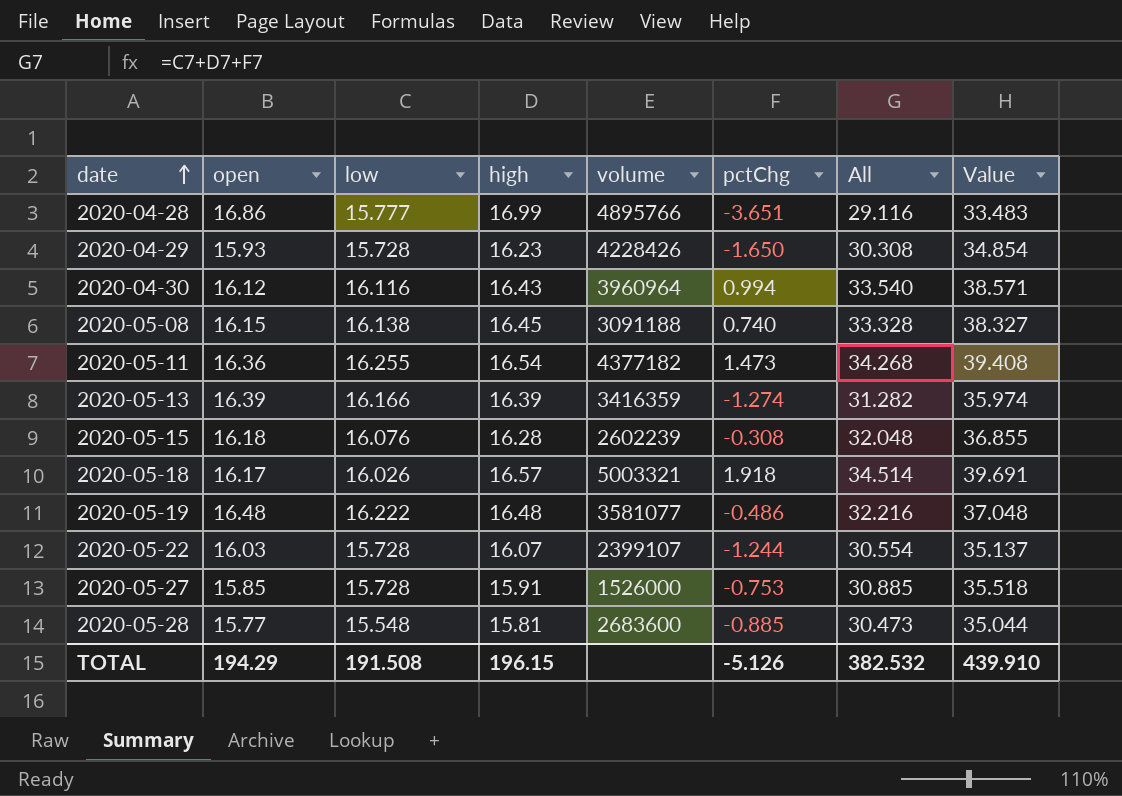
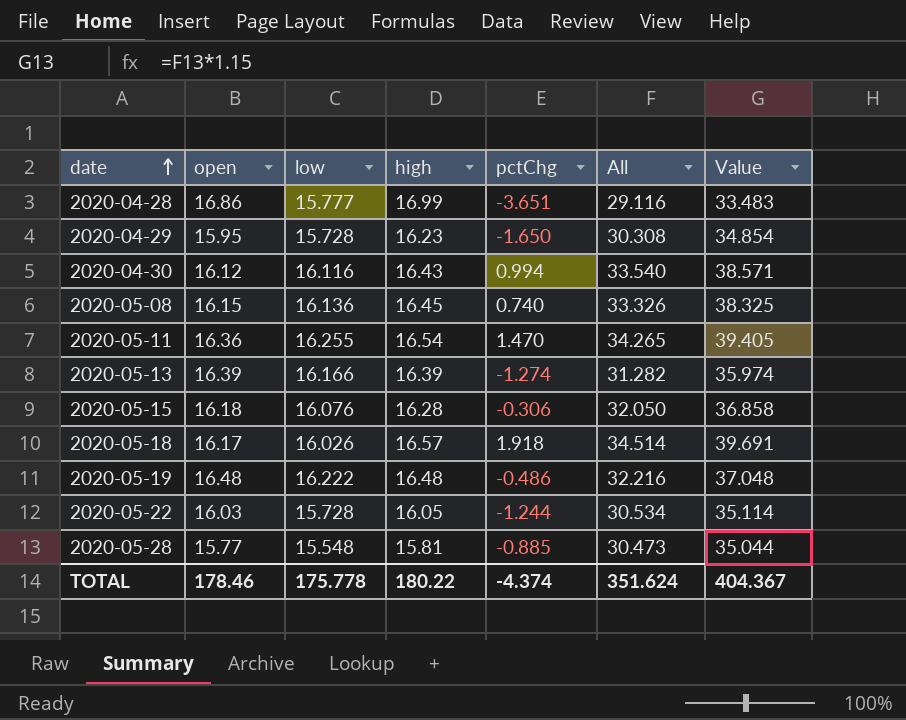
column volume | position: 5 -> none
row 2020-05-27: 15.85 | 15.728 | 15.91 | 1526000 | -0.753 | 30.885 | 35.518 -> none
2020-04-29 | open: 15.93 -> 15.95
2020-05-08 | low: 16.138 -> 16.136
2020-05-08 | All: 33.328 -> 33.326
2020-05-08 | Value: 38.327 -> 38.325
2020-05-11 | pctChg: 1.473 -> 1.470
2020-05-11 | All: 34.268 -> 34.265
2020-05-11 | Value: 39.408 -> 39.405
2020-05-15 | pctChg: -0.308 -> -0.306
2020-05-15 | All: 32.048 -> 32.050
2020-05-15 | Value: 36.855 -> 36.858
2020-05-22 | high: 16.07 -> 16.05
2020-05-22 | All: 30.554 -> 30.534
2020-05-22 | Value: 35.137 -> 35.114
TOTAL | open: 194.29 -> 178.46
TOTAL | low: 191.508 -> 175.778
TOTAL | high: 196.15 -> 180.22
TOTAL | pctChg: -5.126 -> -4.374
TOTAL | All: 382.532 -> 351.624
TOTAL | Value: 439.910 -> 404.367

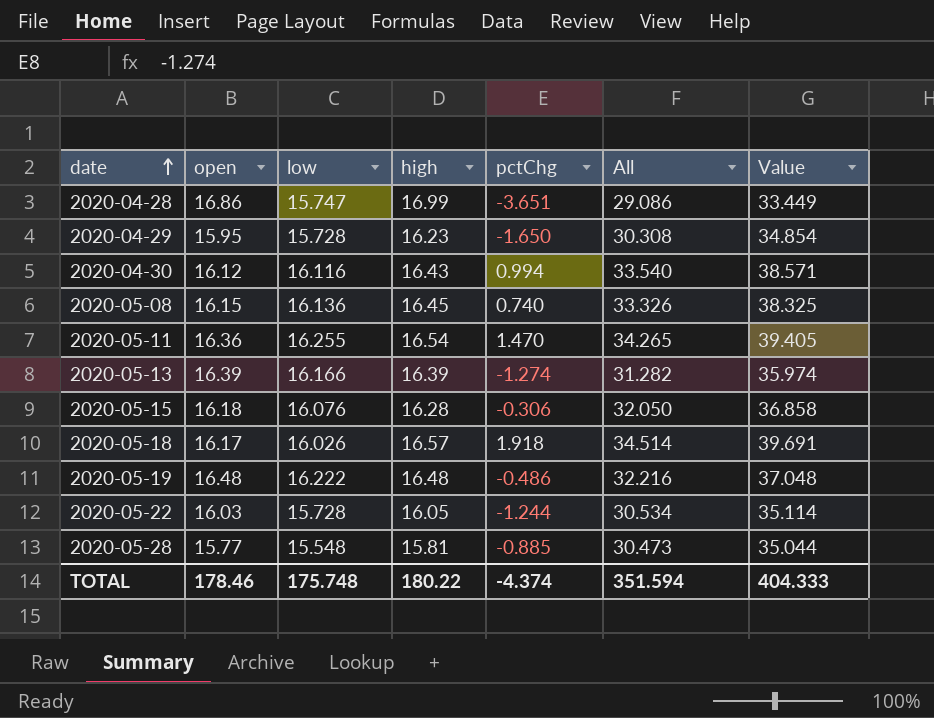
2020-04-28 | low: 15.777 -> 15.747
2020-04-28 | All: 29.116 -> 29.086
2020-04-28 | Value: 33.483 -> 33.449
TOTAL | low: 175.778 -> 175.748
TOTAL | All: 351.624 -> 351.594
TOTAL | Value: 404.367 -> 404.333

